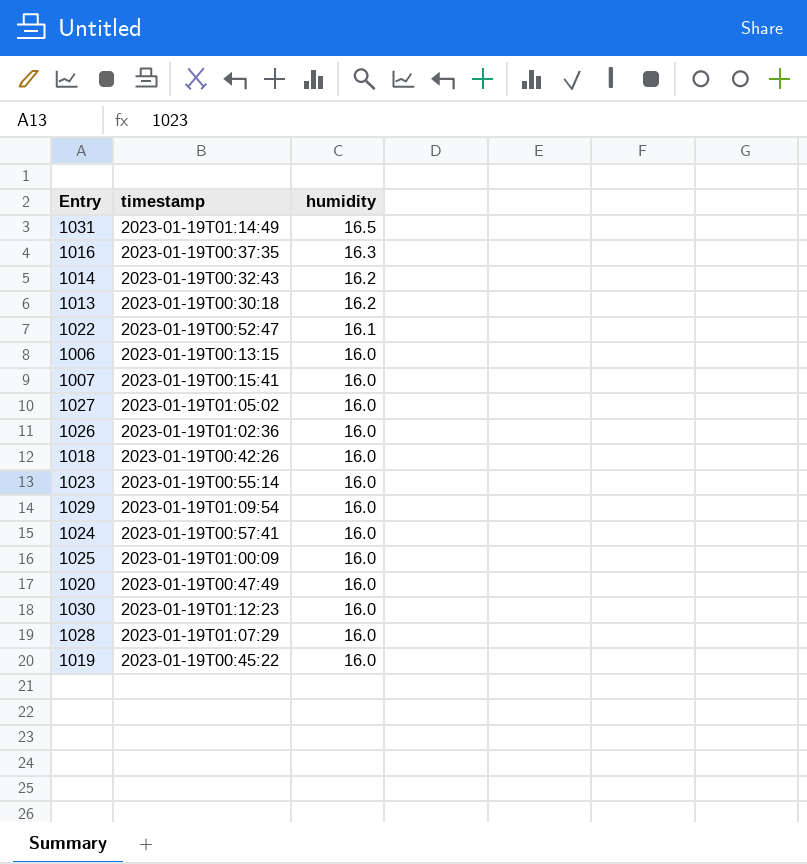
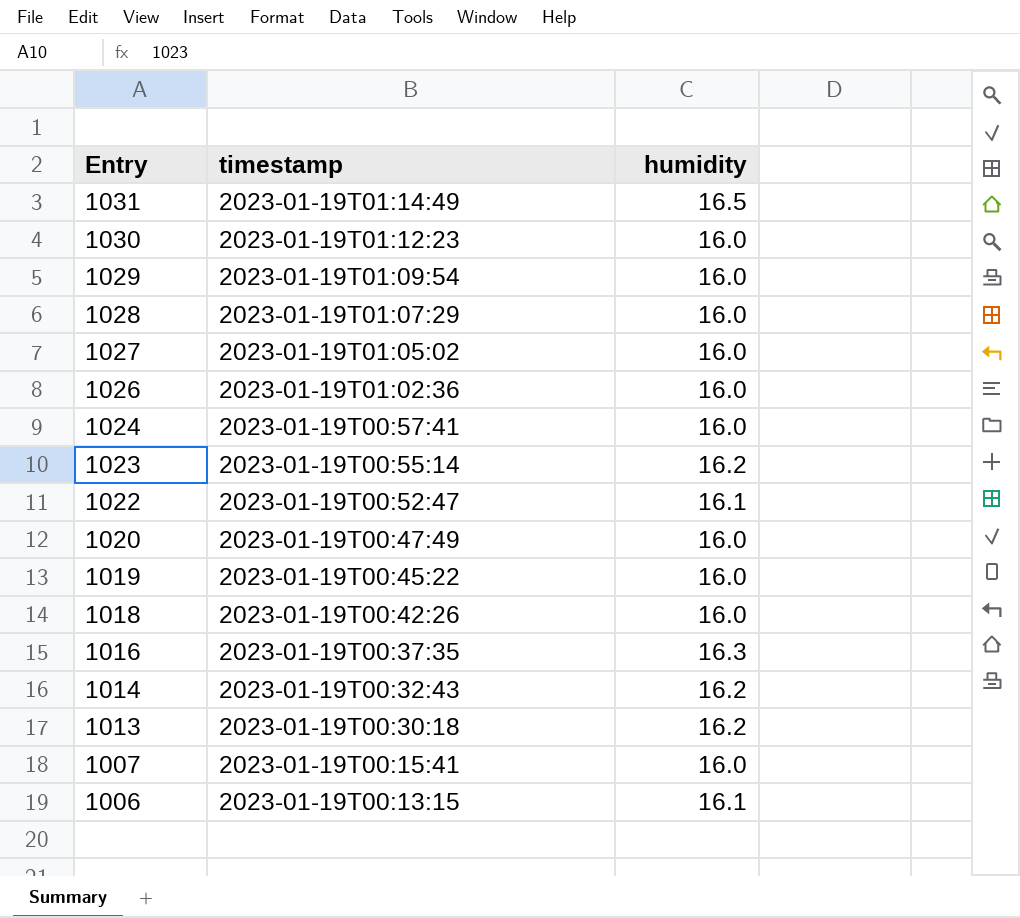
row order: humidity descending -> Entry descending
row 1025: 2023-01-19T01:00:09 | 16.0 -> none
1023 | humidity: 16.0 -> 16.2
1006 | humidity: 16.0 -> 16.1

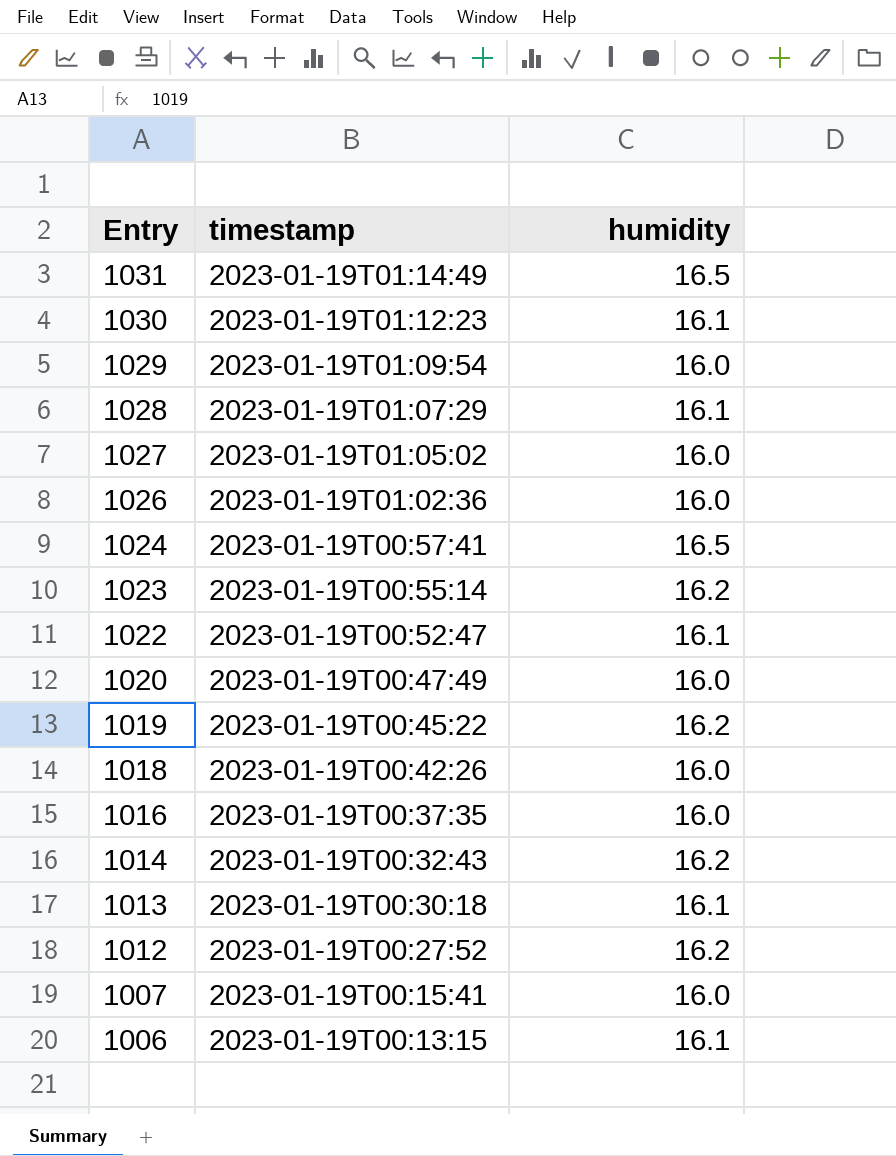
1030 | humidity: 16.0 -> 16.1
1028 | humidity: 16.0 -> 16.1
1024 | humidity: 16.0 -> 16.5
1019 | humidity: 16.0 -> 16.2
1016 | humidity: 16.3 -> 16.0
1013 | humidity: 16.2 -> 16.1
row 1012: none -> 2023-01-19T00:27:52 | 16.2

